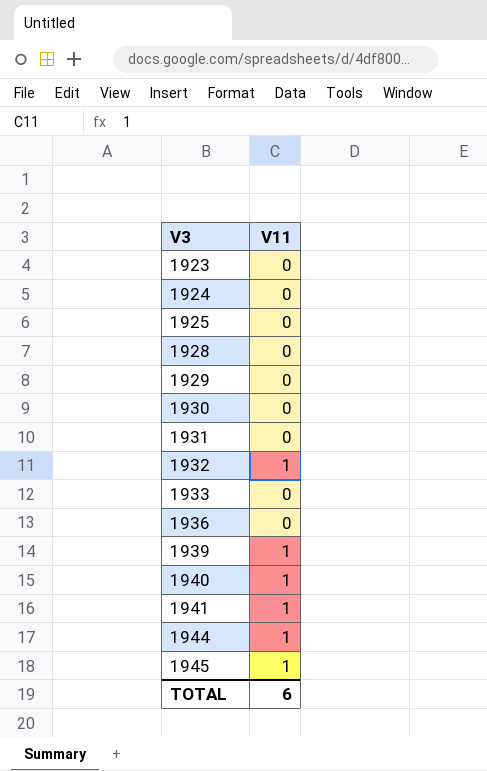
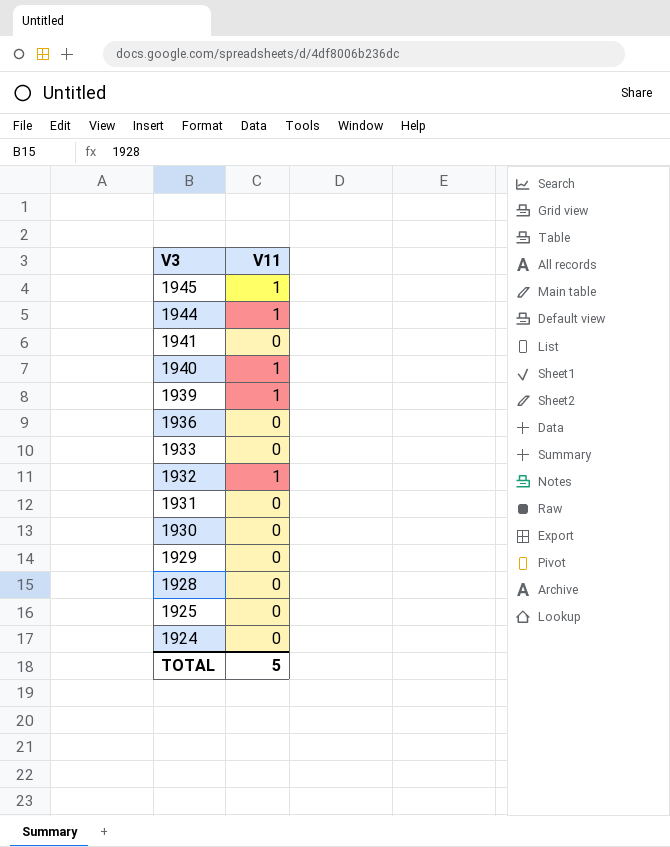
row order: V3 ascending -> V3 descending
row 1923: 0 -> none
1941 | V11: 1 -> 0
TOTAL | V11: 6 -> 5

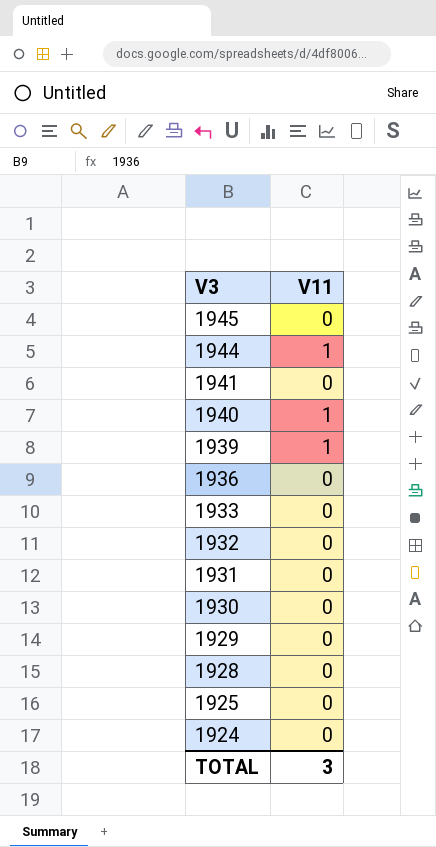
1945 | V11: 1 -> 0
1932 | V11: 1 -> 0
TOTAL | V11: 5 -> 3

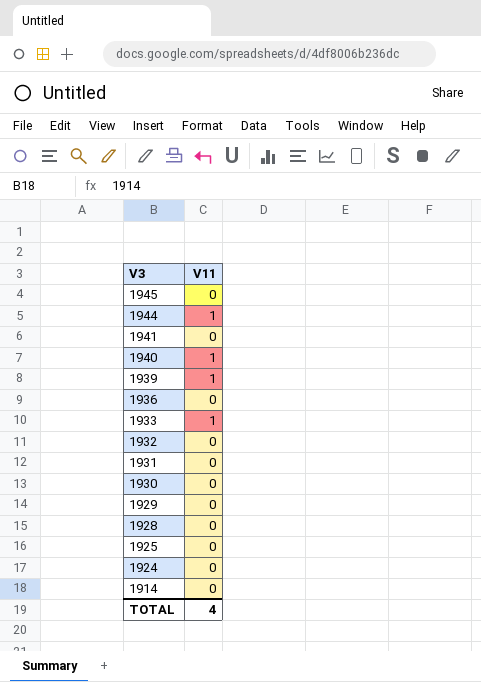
1933 | V11: 0 -> 1
row 1914: none -> 0
TOTAL | V11: 3 -> 4

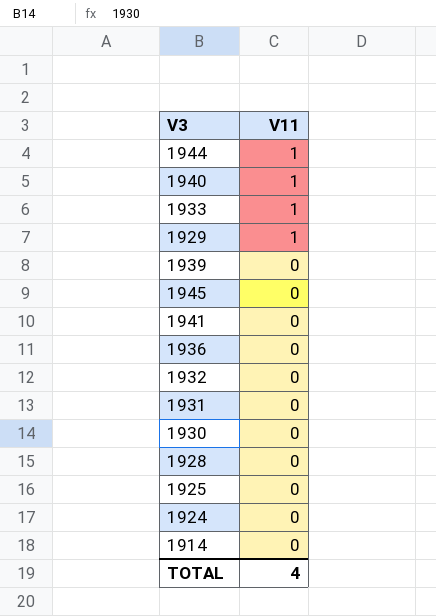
row order: V3 descending -> V11 descending
1929 | V11: 0 -> 1
1939 | V11: 1 -> 0

